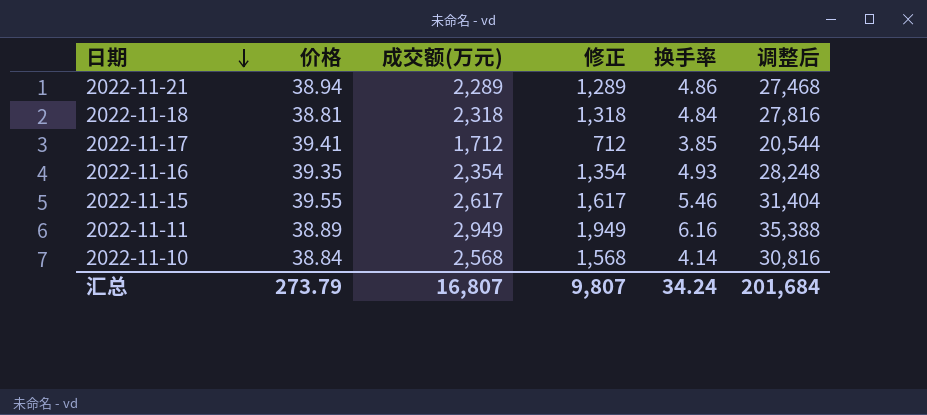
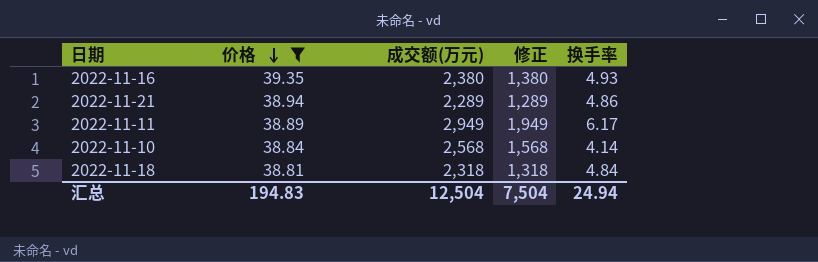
filter: none -> 价格 <= 39.35
row order: 日期 descending -> 价格 descending
column 调整后 | formula: [成交额(万元)] * 12 -> none
2022-11-16 | 成交额(万元): 2,354 -> 2,380
2022-11-16 | 修正: 1,354 -> 1,380
2022-11-11 | 换手率: 6.16 -> 6.17
汇总 | 价格: 273.79 -> 194.83
汇总 | 成交额(万元): 16,807 -> 12,504
汇总 | 修正: 9,807 -> 7,504
汇总 | 换手率: 34.24 -> 24.94

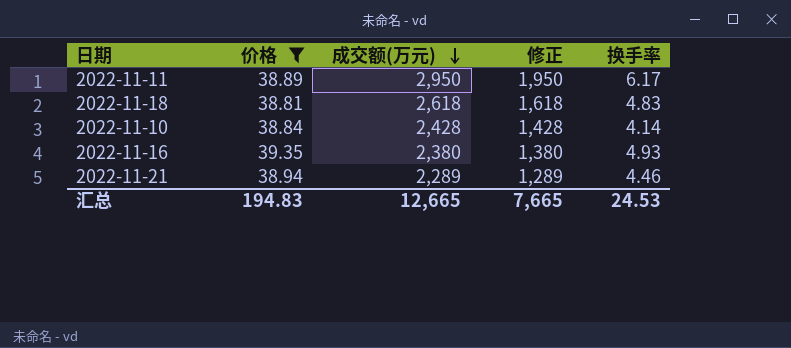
row order: 价格 descending -> 成交额(万元) descending
2022-11-11 | 成交额(万元): 2,949 -> 2,950
2022-11-11 | 修正: 1,949 -> 1,950
2022-11-18 | 成交额(万元): 2,318 -> 2,618
2022-11-18 | 修正: 1,318 -> 1,618
2022-11-18 | 换手率: 4.84 -> 4.83
2022-11-10 | 成交额(万元): 2,568 -> 2,428
2022-11-10 | 修正: 1,568 -> 1,428
2022-11-21 | 换手率: 4.86 -> 4.46
汇总 | 成交额(万元): 12,504 -> 12,665
汇总 | 修正: 7,504 -> 7,665
汇总 | 换手率: 24.94 -> 24.53

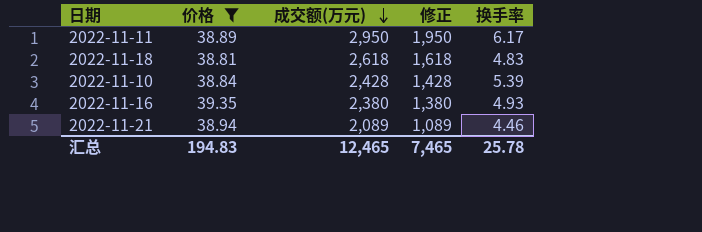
2022-11-10 | 换手率: 4.14 -> 5.39
2022-11-21 | 成交额(万元): 2,289 -> 2,089
2022-11-21 | 修正: 1,289 -> 1,089
汇总 | 成交额(万元): 12,665 -> 12,465
汇总 | 修正: 7,665 -> 7,465
汇总 | 换手率: 24.53 -> 25.78

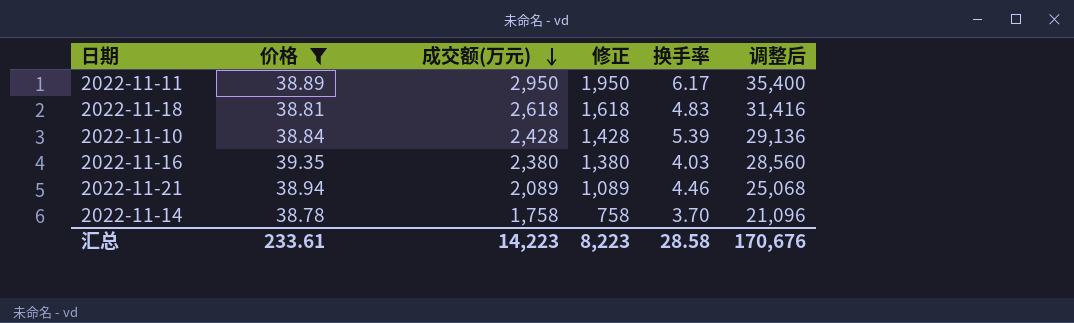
column 调整后 | formula: none -> [成交额(万元)] * 12
2022-11-16 | 换手率: 4.93 -> 4.03
row 2022-11-14: none -> 38.78 | 1,758 | 758 | 3.70 | 21,096
汇总 | 价格: 194.83 -> 233.61
汇总 | 成交额(万元): 12,465 -> 14,223
汇总 | 修正: 7,465 -> 8,223
汇总 | 换手率: 25.78 -> 28.58

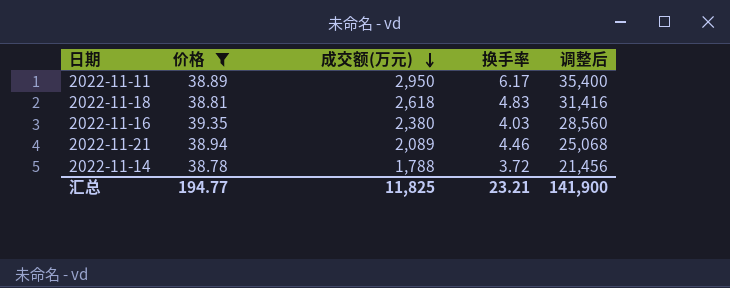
column 修正 | formula: [成交额(万元)] - 1000 -> none
row 2022-11-10: 38.84 | 2,428 | 1,428 | 5.39 | 29,136 -> none
2022-11-14 | 成交额(万元): 1,758 -> 1,788
2022-11-14 | 换手率: 3.70 -> 3.72
2022-11-14 | 调整后: 21,096 -> 21,456
汇总 | 价格: 233.61 -> 194.77
汇总 | 成交额(万元): 14,223 -> 11,825
汇总 | 换手率: 28.58 -> 23.21
汇总 | 调整后: 170,676 -> 141,900

